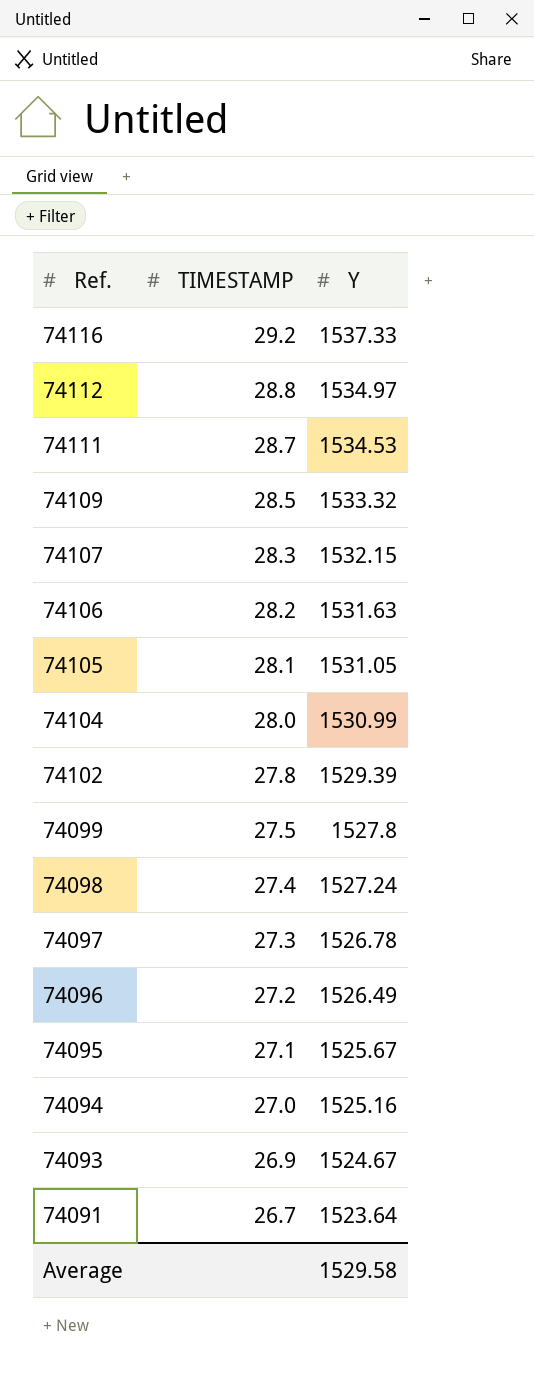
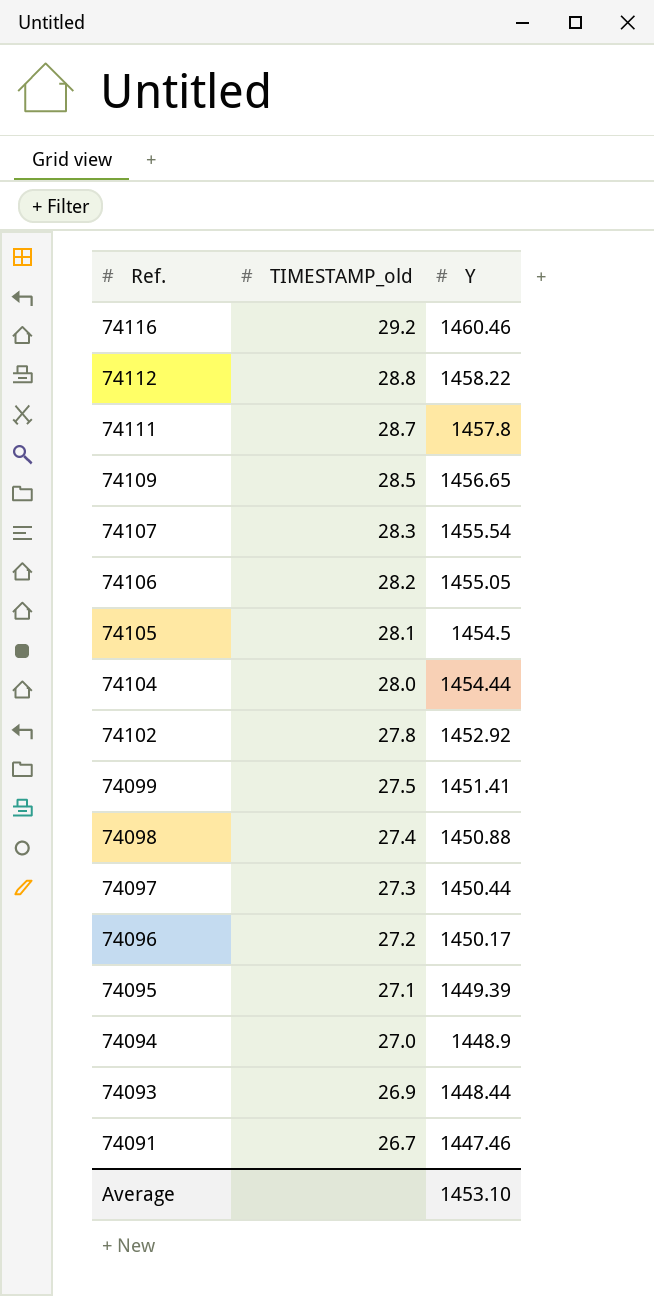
column name: TIMESTAMP -> TIMESTAMP_old
74116 | Y: 1537.33 -> 1460.46
74112 | Y: 1534.97 -> 1458.22
74111 | Y: 1534.53 -> 1457.8
74109 | Y: 1533.32 -> 1456.65
74107 | Y: 1532.15 -> 1455.54
74106 | Y: 1531.63 -> 1455.05
74105 | Y: 1531.05 -> 1454.5
74104 | Y: 1530.99 -> 1454.44
74102 | Y: 1529.39 -> 1452.92
74099 | Y: 1527.8 -> 1451.41
74098 | Y: 1527.24 -> 1450.88
74097 | Y: 1526.78 -> 1450.44
74096 | Y: 1526.49 -> 1450.17
74095 | Y: 1525.67 -> 1449.39
74094 | Y: 1525.16 -> 1448.9
74093 | Y: 1524.67 -> 1448.44
74091 | Y: 1523.64 -> 1447.46
Average | Y: 1529.58 -> 1453.10

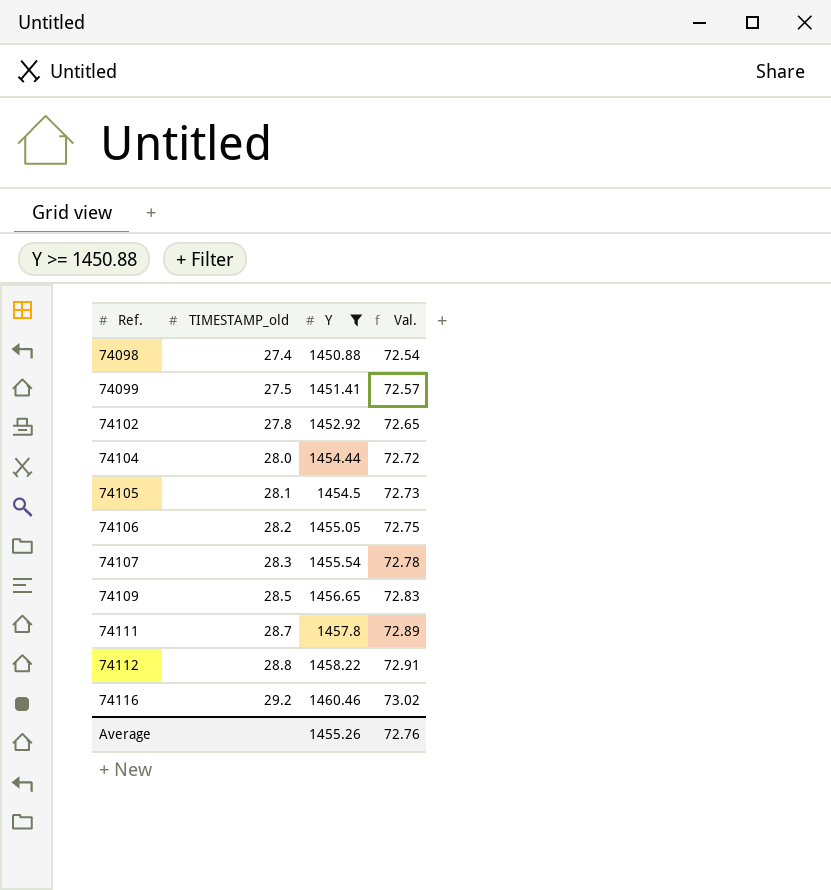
filter: none -> Y >= 1450.88
row order: Ref. descending -> Ref. ascending
column Val. | formula: none -> [Y] * 0.05
Average | Y: 1453.10 -> 1455.26

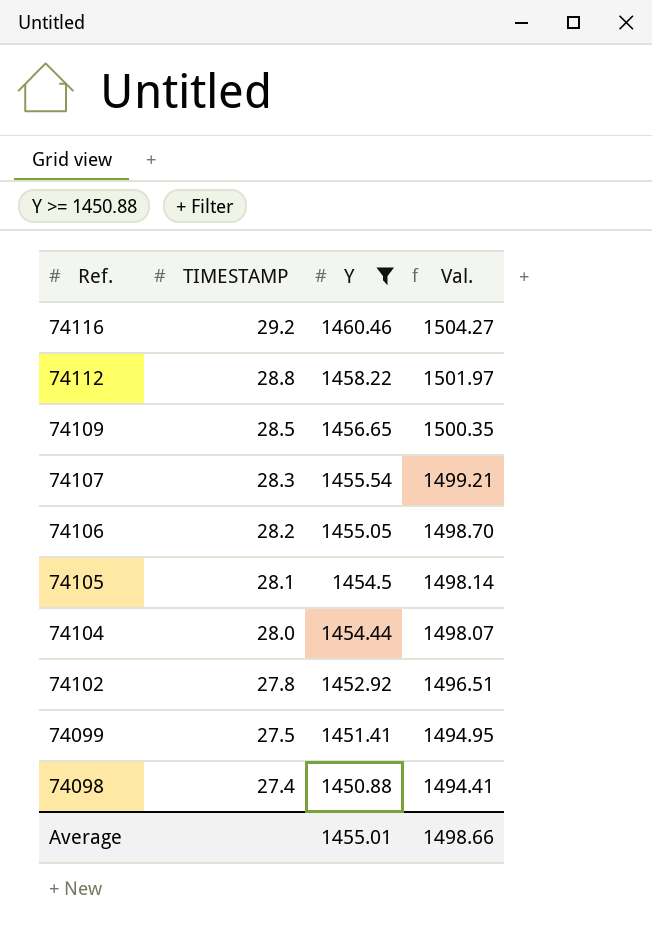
row order: Ref. ascending -> Ref. descending
column name: TIMESTAMP_old -> TIMESTAMP
column Val. | formula: [Y] * 0.05 -> [Y] * 1.03
row 74111: 28.7 | 1457.8 | 72.89 -> none
Average | Y: 1455.26 -> 1455.01
Average | Val.: 72.76 -> 1498.66

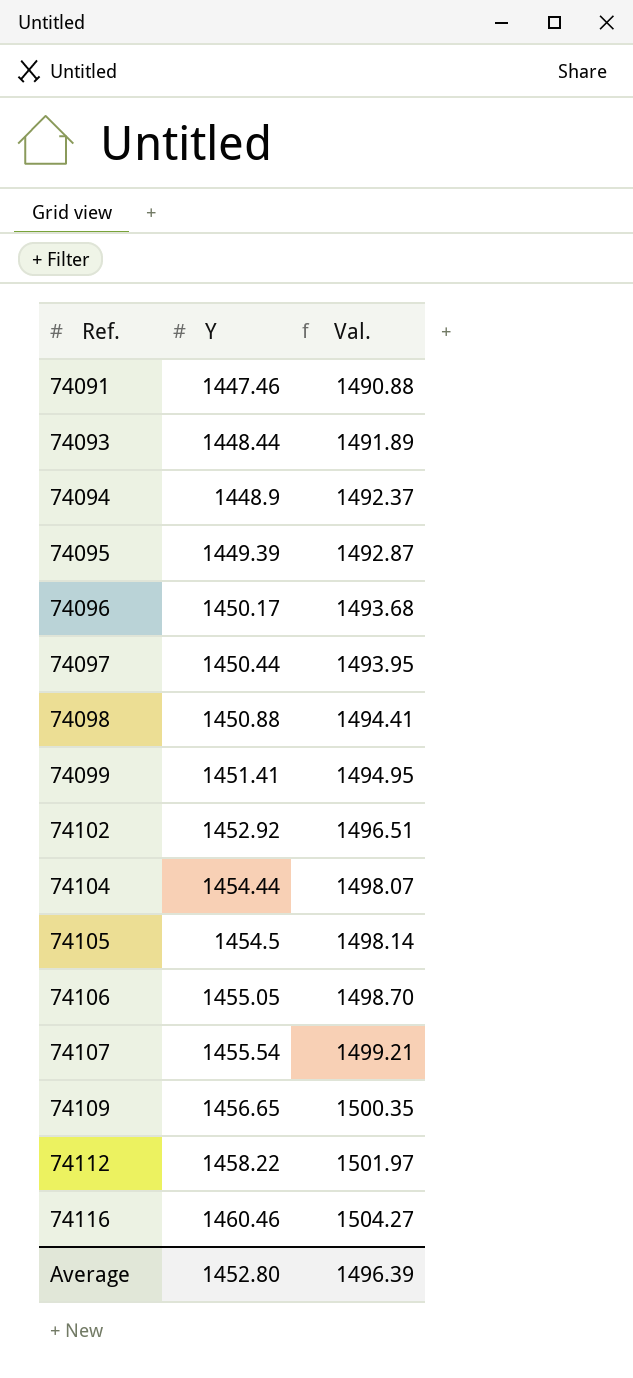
filter: Y >= 1450.88 -> none
row order: Ref. descending -> Ref. ascending
column TIMESTAMP | position: 2 -> none
Average | Y: 1455.01 -> 1452.80
Average | Val.: 1498.66 -> 1496.39

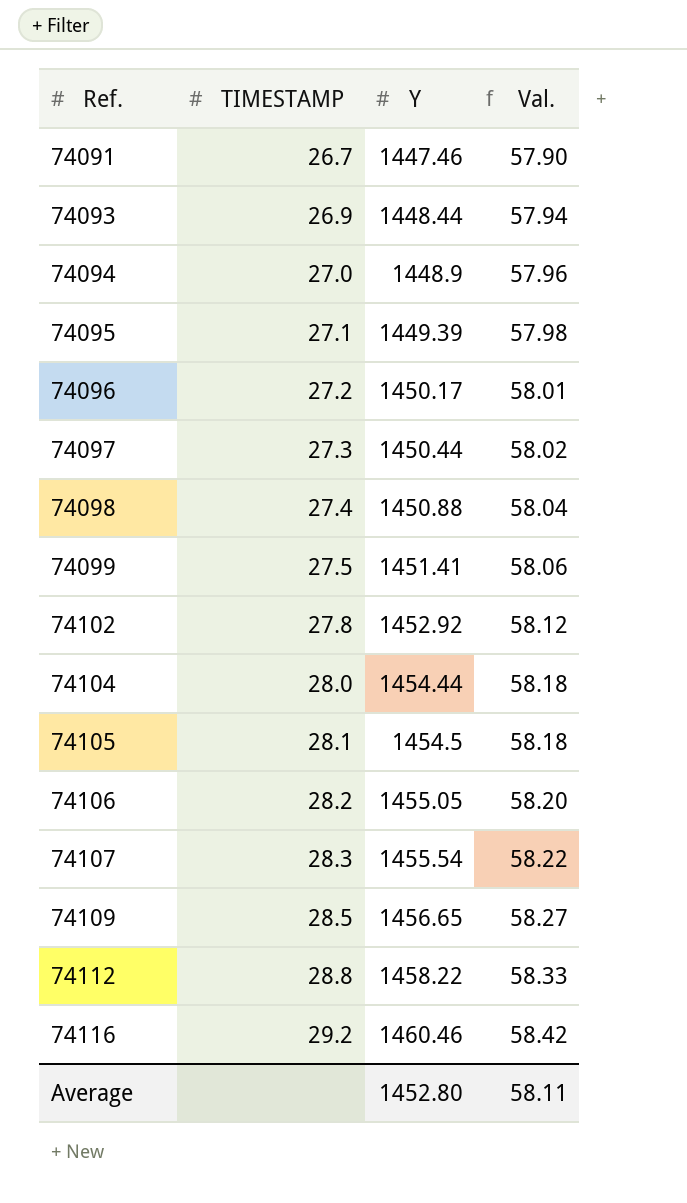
column TIMESTAMP | position: none -> 2
column Val. | formula: [Y] * 1.03 -> [Y] * 0.04
Average | Val.: 1496.39 -> 58.11

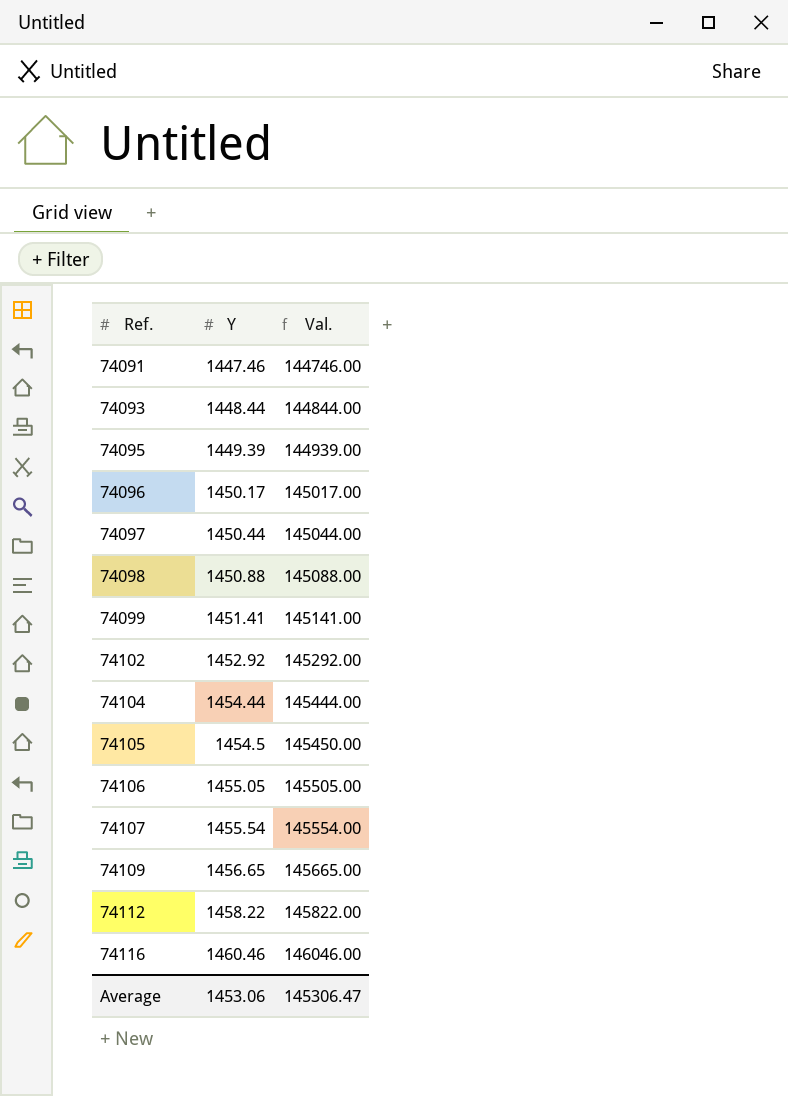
column TIMESTAMP | position: 2 -> none
column Val. | formula: [Y] * 0.04 -> [Y] * 100
row 74094: 27.0 | 1448.9 | 57.96 -> none
Average | Y: 1452.80 -> 1453.06
Average | Val.: 58.11 -> 145306.47

